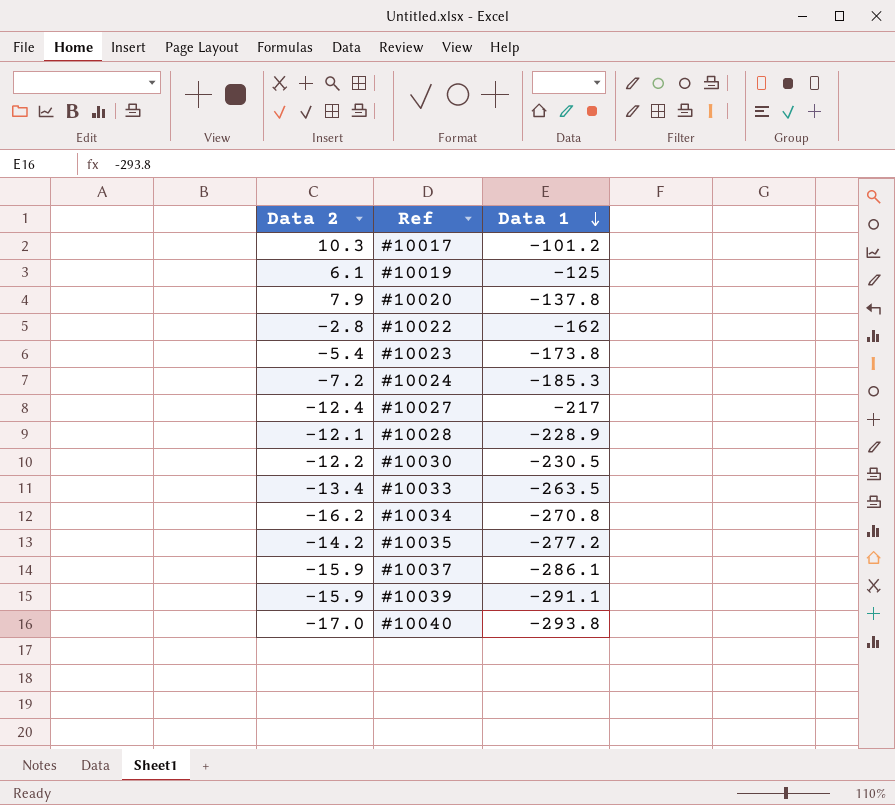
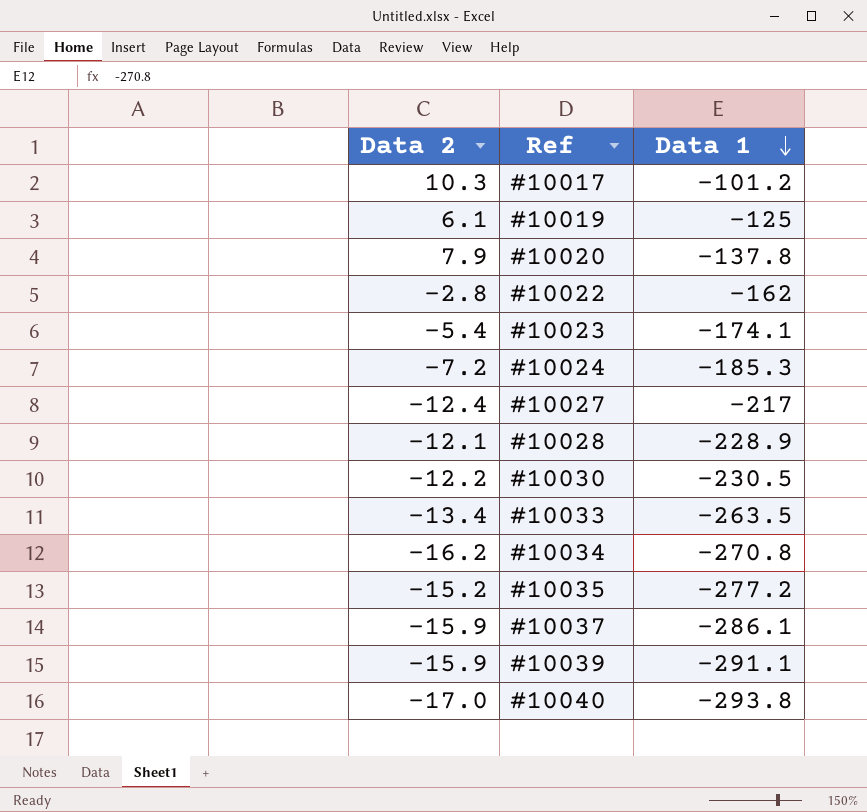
#10023 | Data 1: -173.8 -> -174.1
#10035 | Data 2: -14.2 -> -15.2

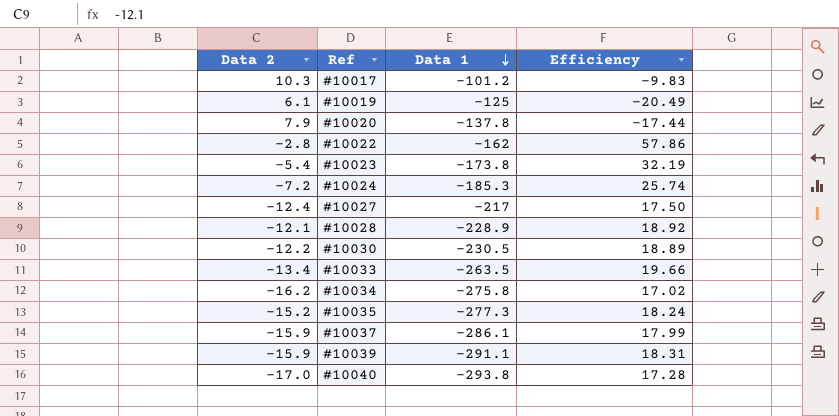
column Efficiency | formula: none -> [Data 1] / [Data 2]
#10023 | Data 1: -174.1 -> -173.8
#10034 | Data 1: -270.8 -> -275.8
#10035 | Data 1: -277.2 -> -277.3

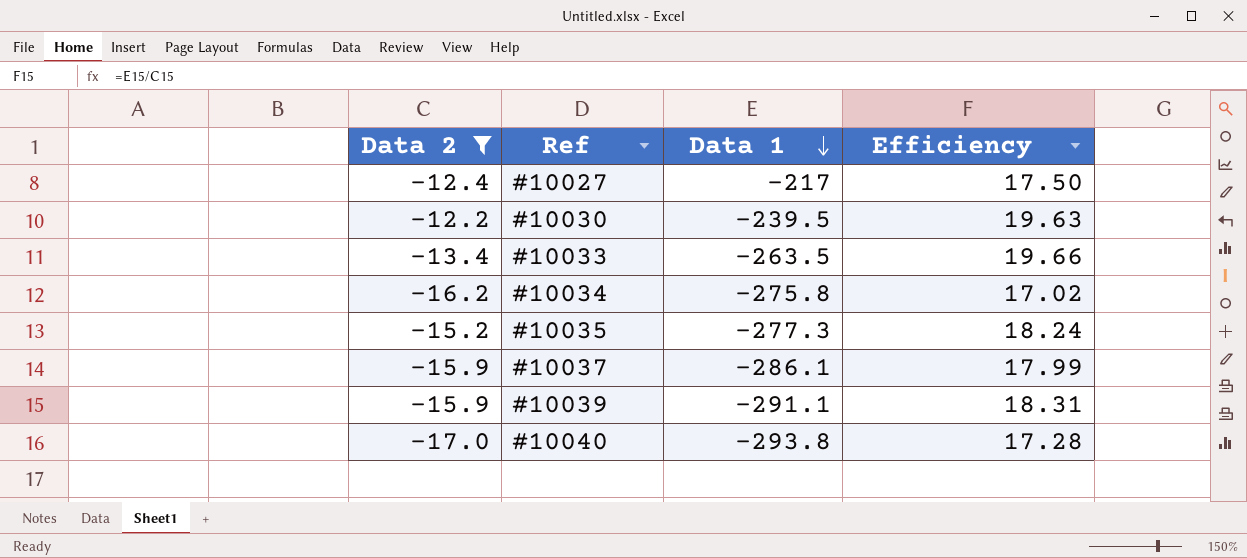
filter: none -> Data 2 <= -12.2
#10030 | Data 1: -230.5 -> -239.5
#10030 | Efficiency: 18.89 -> 19.63

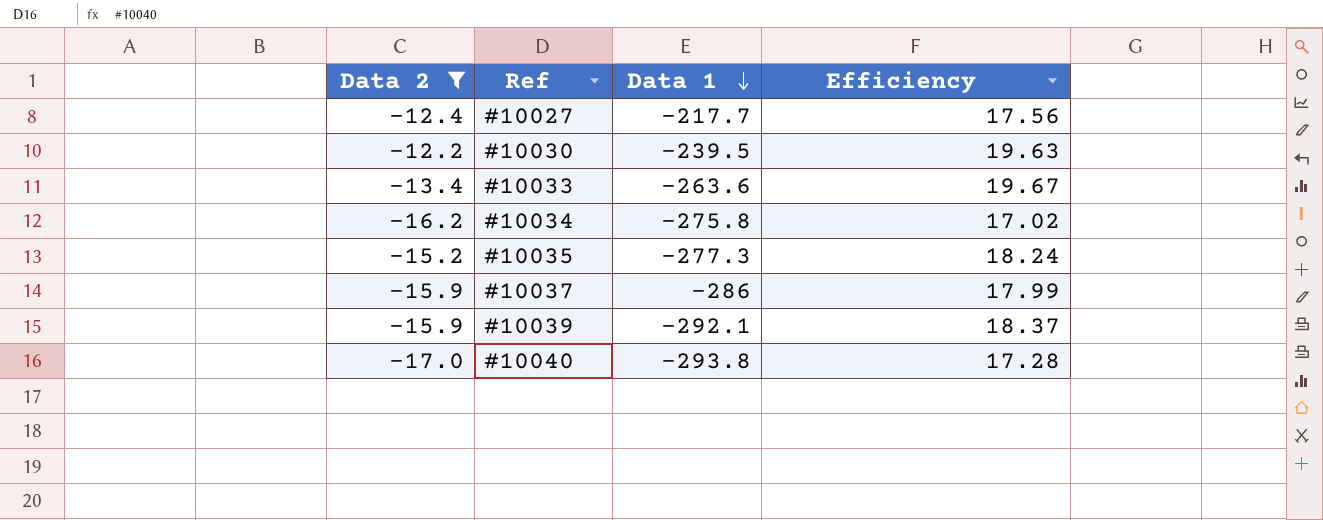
#10027 | Data 1: -217 -> -217.7
#10027 | Efficiency: 17.50 -> 17.56
#10033 | Data 1: -263.5 -> -263.6
#10033 | Efficiency: 19.66 -> 19.67
#10037 | Data 1: -286.1 -> -286
#10039 | Data 1: -291.1 -> -292.1
#10039 | Efficiency: 18.31 -> 18.37

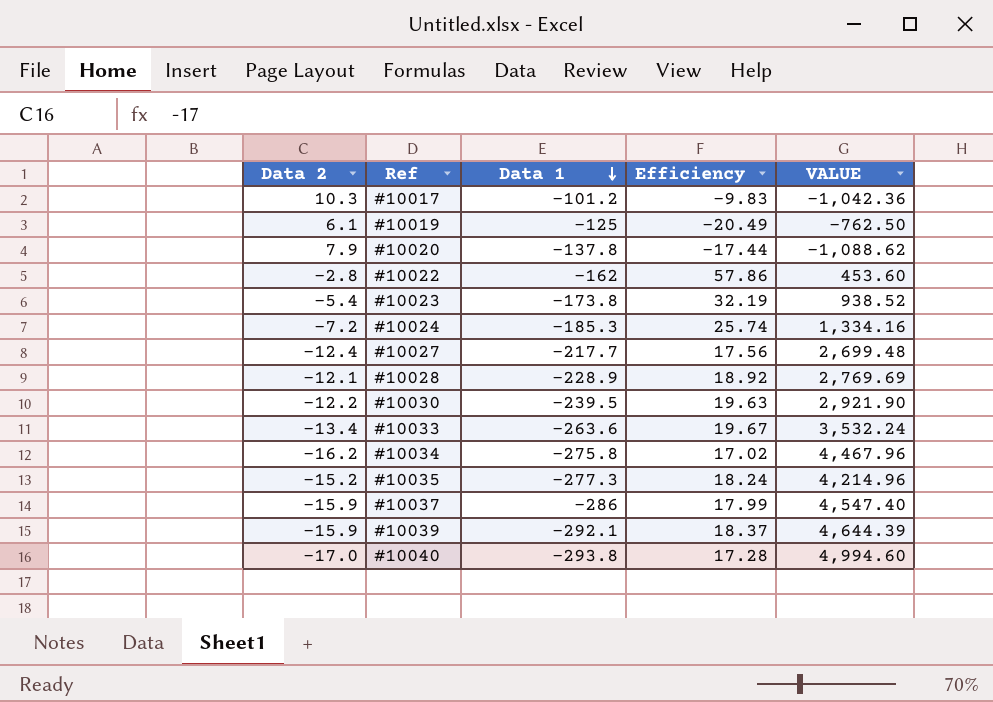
filter: Data 2 <= -12.2 -> none
column VALUE | formula: none -> [Data 2] * [Data 1]

